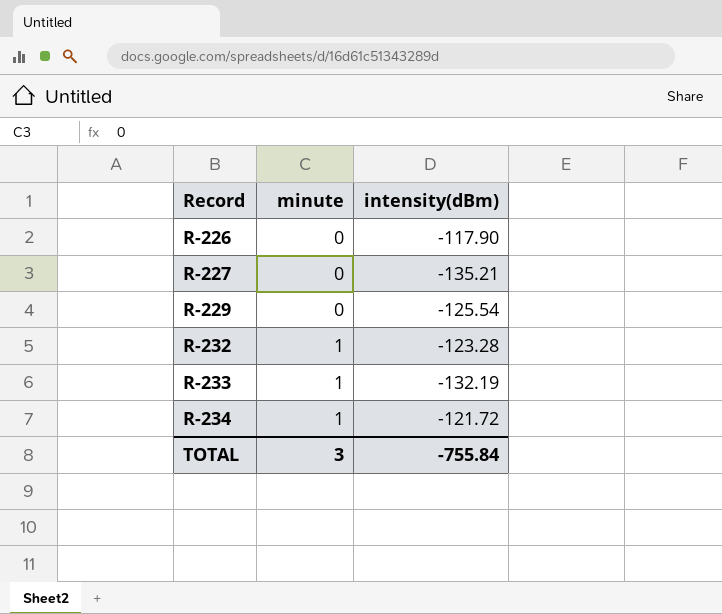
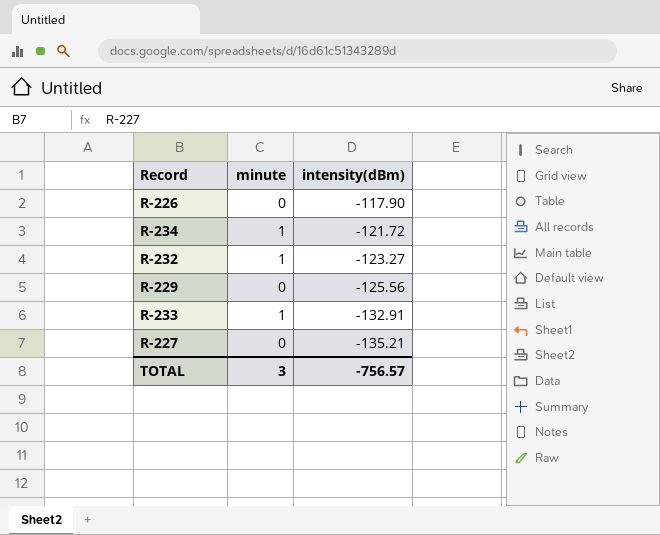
row order: Record ascending -> intensity(dBm) descending
R-232 | intensity(dBm): -123.28 -> -123.27
R-229 | intensity(dBm): -125.54 -> -125.56
R-233 | intensity(dBm): -132.19 -> -132.91
TOTAL | intensity(dBm): -755.84 -> -756.57

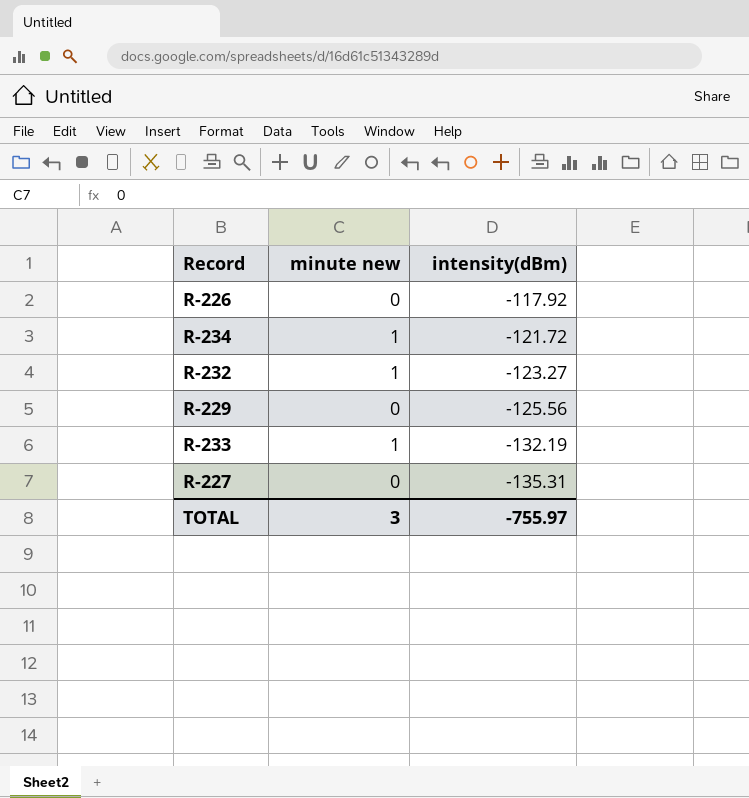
column name: minute -> minute new
R-226 | intensity(dBm): -117.90 -> -117.92
R-233 | intensity(dBm): -132.91 -> -132.19
R-227 | intensity(dBm): -135.21 -> -135.31
TOTAL | intensity(dBm): -756.57 -> -755.97

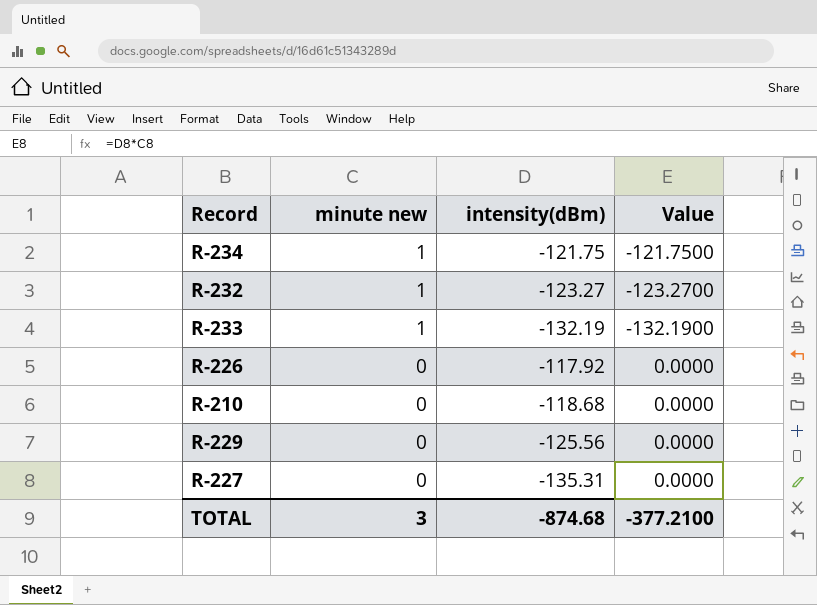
row order: intensity(dBm) descending -> minute new descending
column Value | formula: none -> [minute new] * [intensity(dBm)]
R-234 | intensity(dBm): -121.72 -> -121.75
row R-210: none -> 0 | -118.68 | 0.0000
TOTAL | intensity(dBm): -755.97 -> -874.68

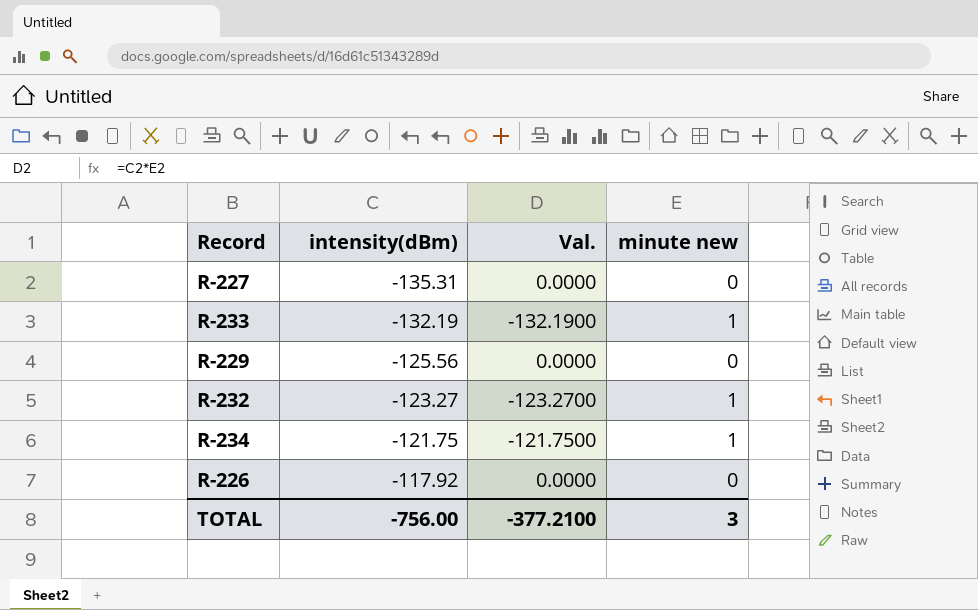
row order: minute new descending -> intensity(dBm) ascending
column name: Value -> Val.
column minute new | position: 2 -> 4
row R-210: 0 | -118.68 | 0.0000 -> none
TOTAL | intensity(dBm): -874.68 -> -756.00

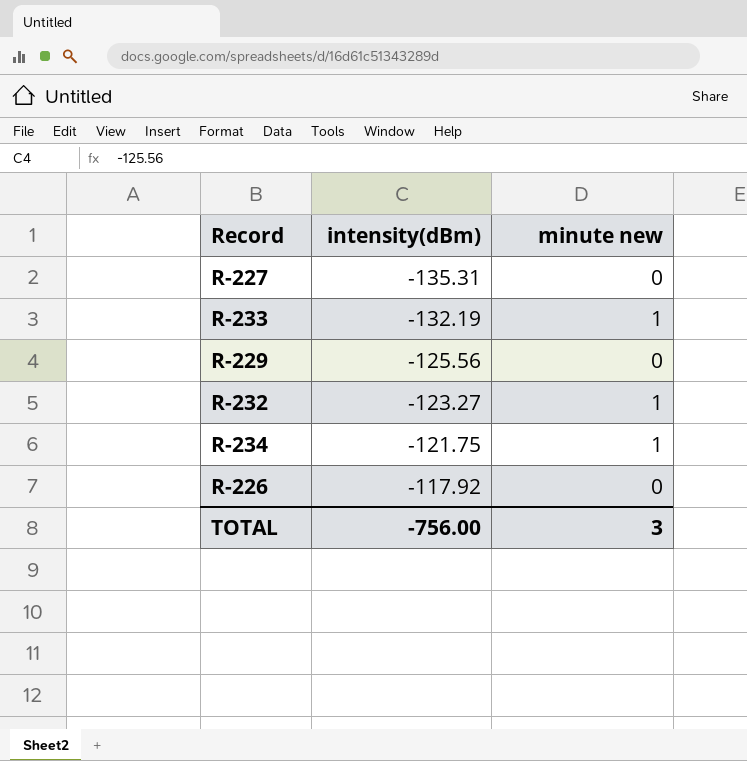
column Val. | formula: [intensity(dBm)] * [minute new] -> none

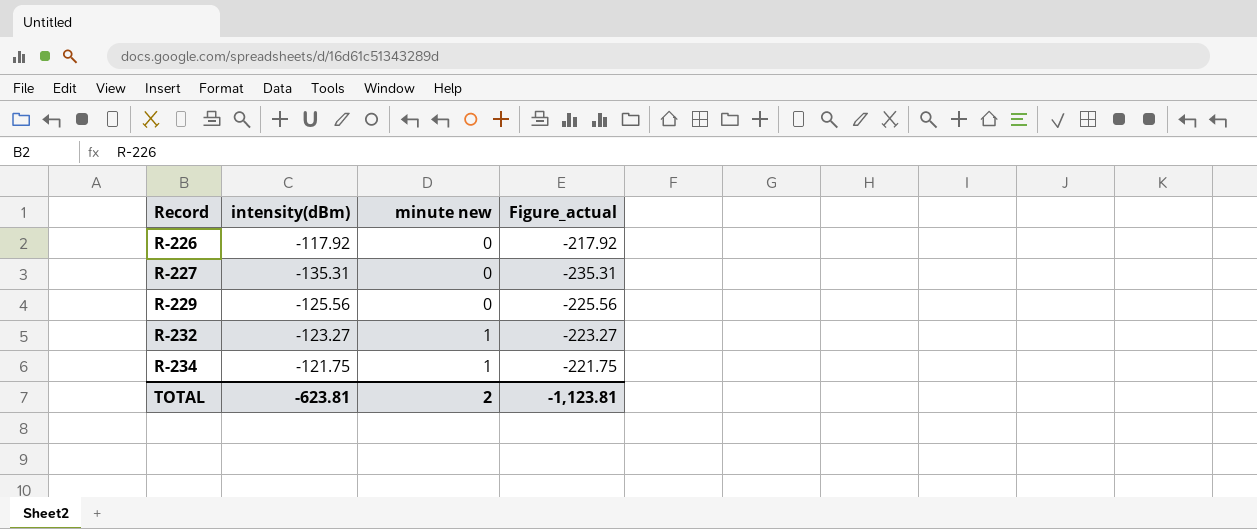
row order: intensity(dBm) ascending -> Record ascending
column Figure_actual | formula: none -> [intensity(dBm)] - 100
row R-233: -132.19 | 1 -> none
TOTAL | intensity(dBm): -756.00 -> -623.81
TOTAL | minute new: 3 -> 2

